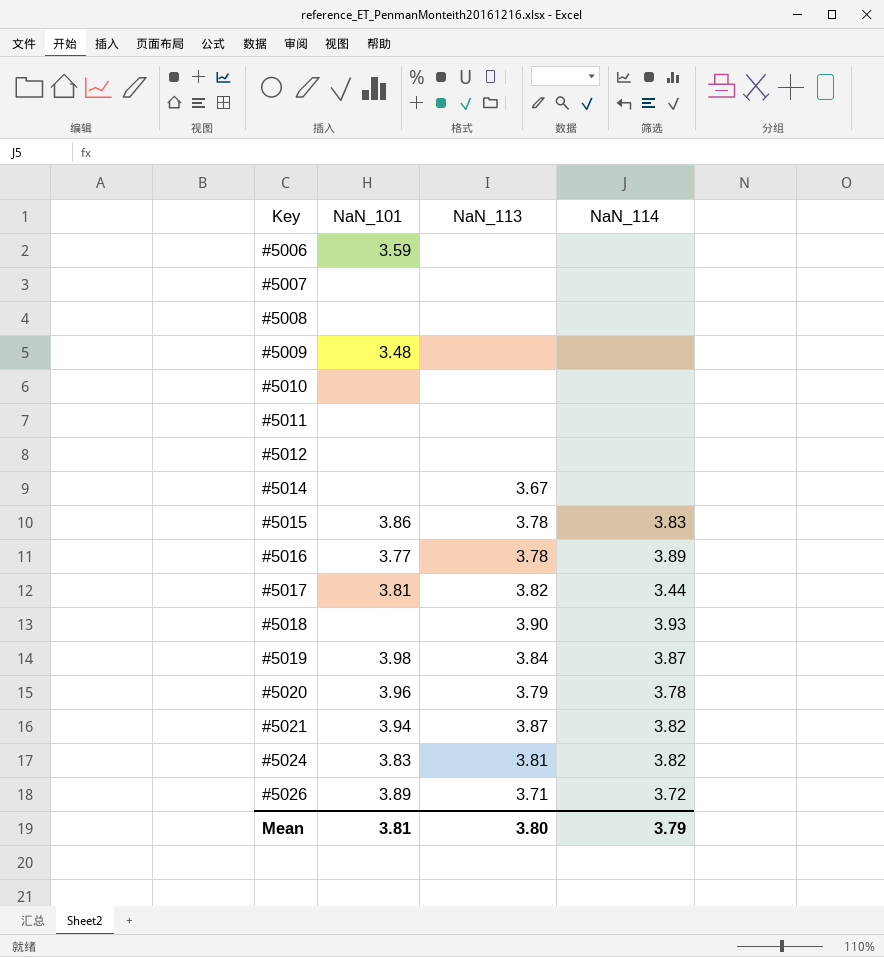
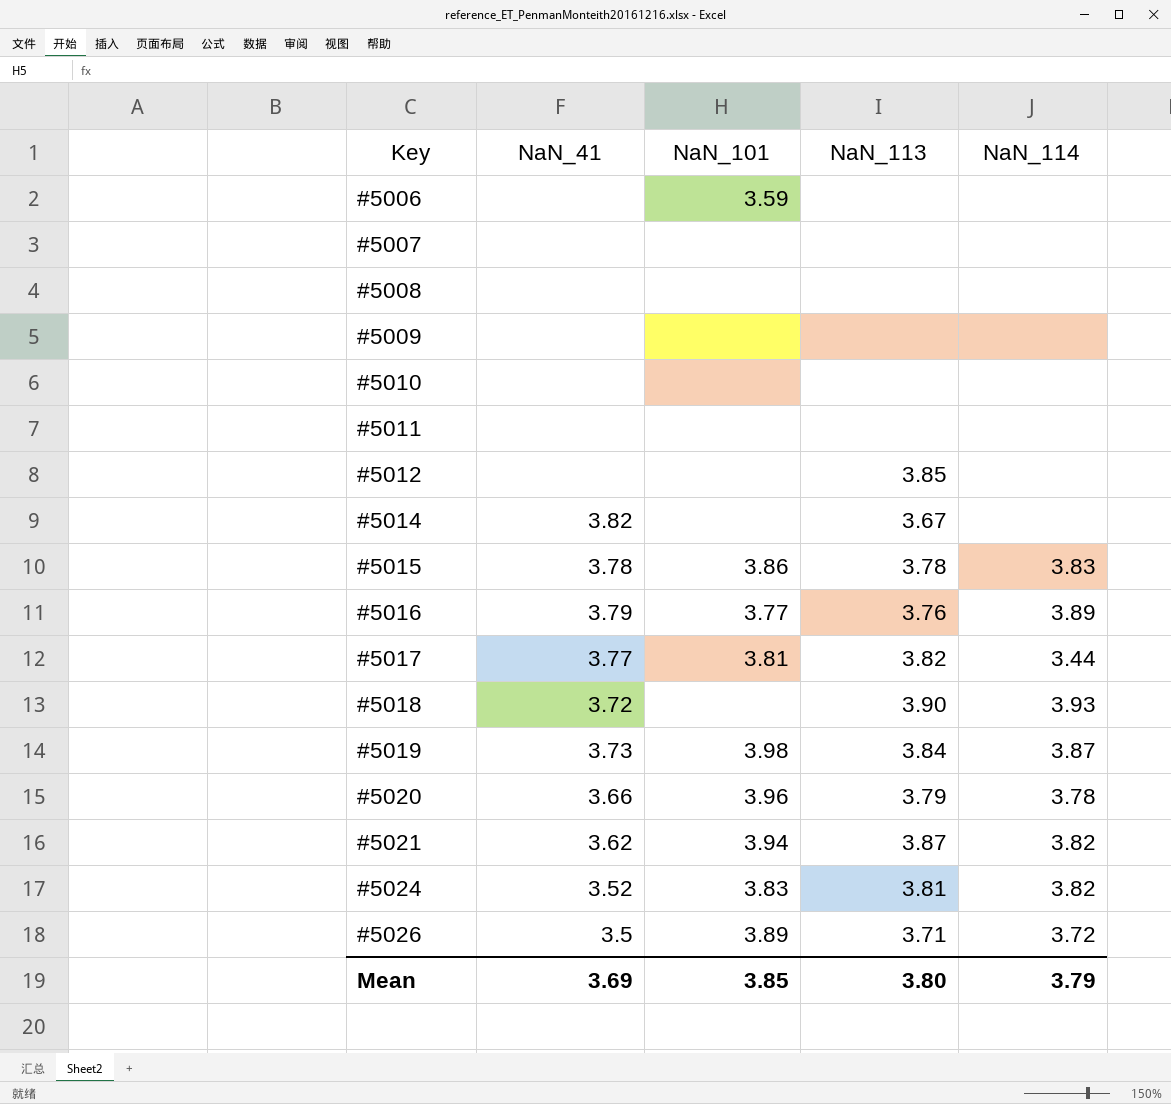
column NaN_41 | position: none -> 2
#5009 | NaN_101: 3.48 -> none
#5012 | NaN_113: none -> 3.85
#5016 | NaN_113: 3.78 -> 3.76
Mean | NaN_101: 3.81 -> 3.85

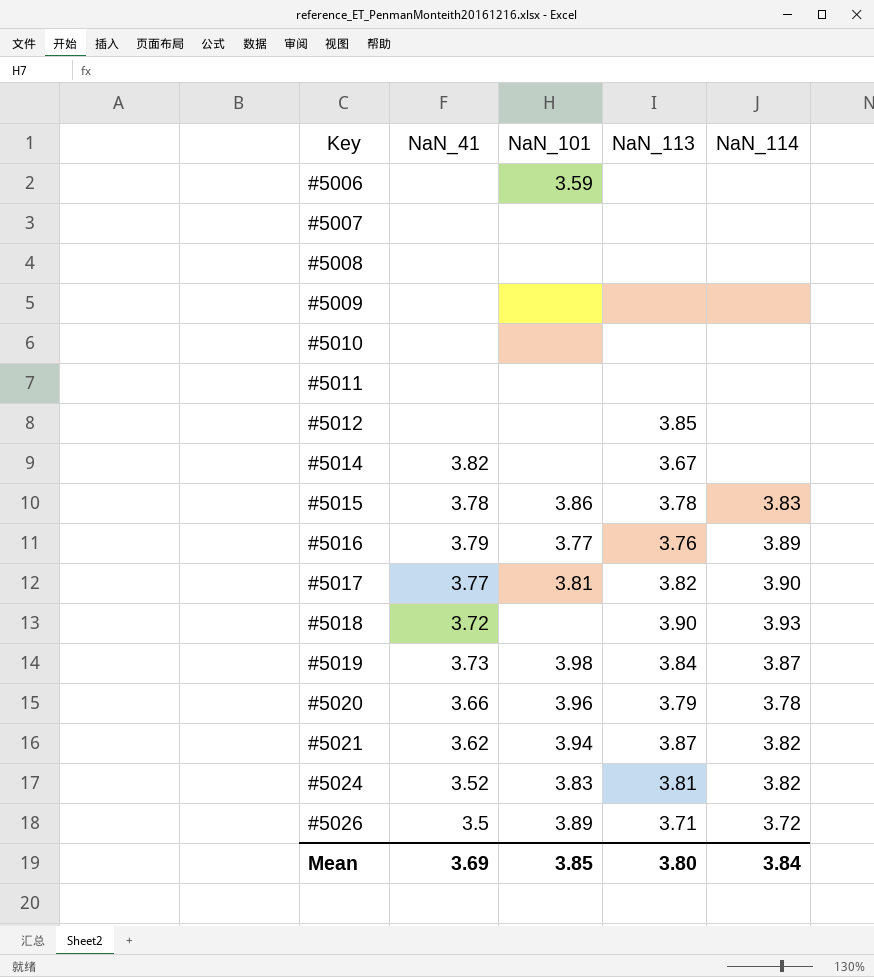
#5017 | NaN_114: 3.44 -> 3.90
Mean | NaN_114: 3.79 -> 3.84

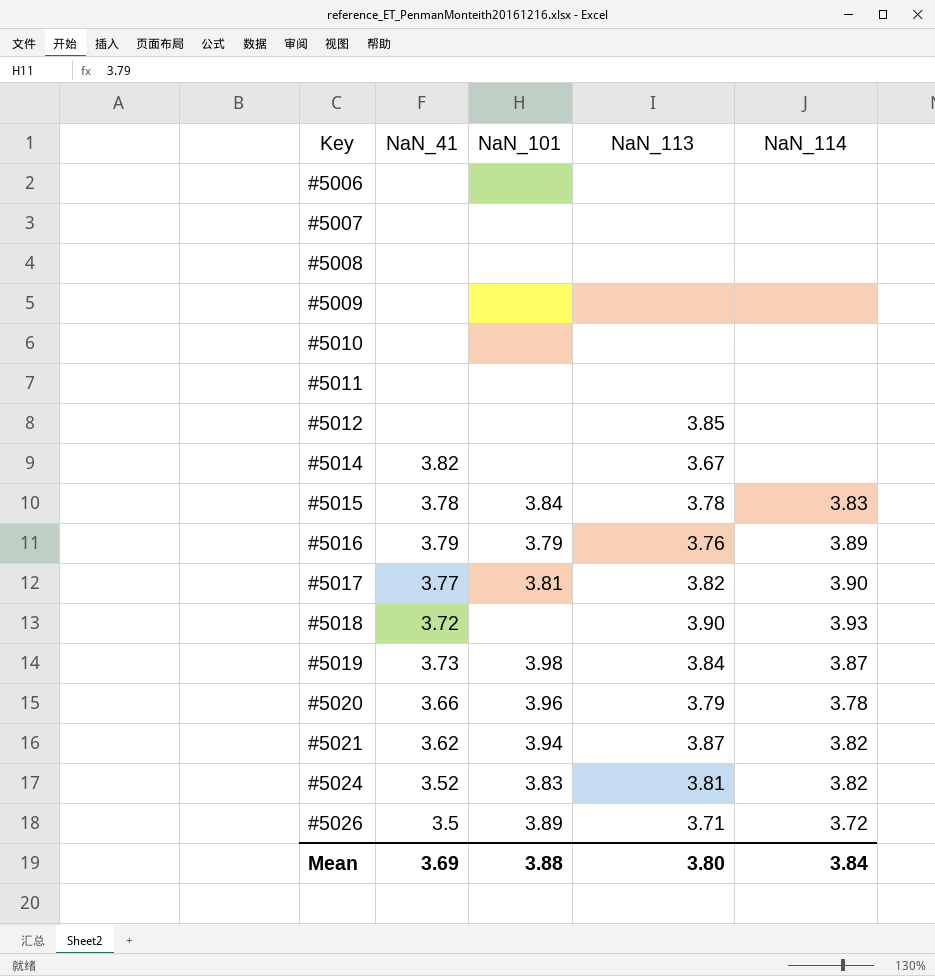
#5006 | NaN_101: 3.59 -> none
#5015 | NaN_101: 3.86 -> 3.84
#5016 | NaN_101: 3.77 -> 3.79
Mean | NaN_101: 3.85 -> 3.88

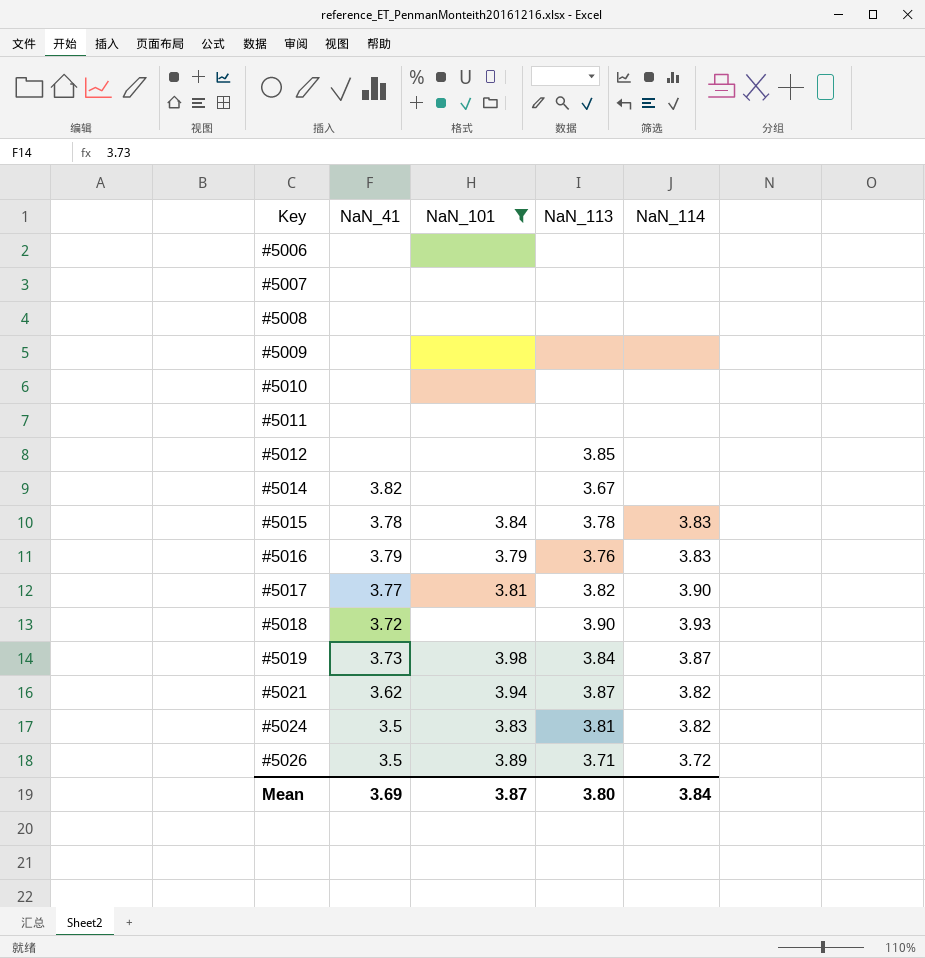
filter: none -> NaN_101 != 3.96
#5016 | NaN_114: 3.89 -> 3.83
#5024 | NaN_41: 3.52 -> 3.5
Mean | NaN_101: 3.88 -> 3.87

